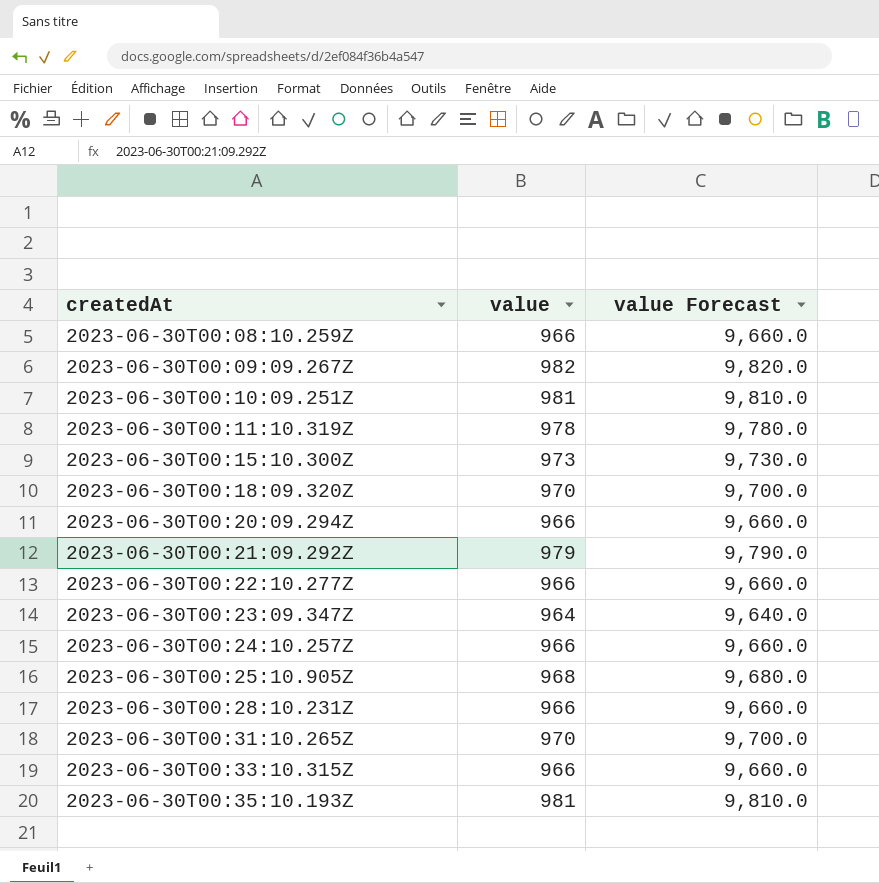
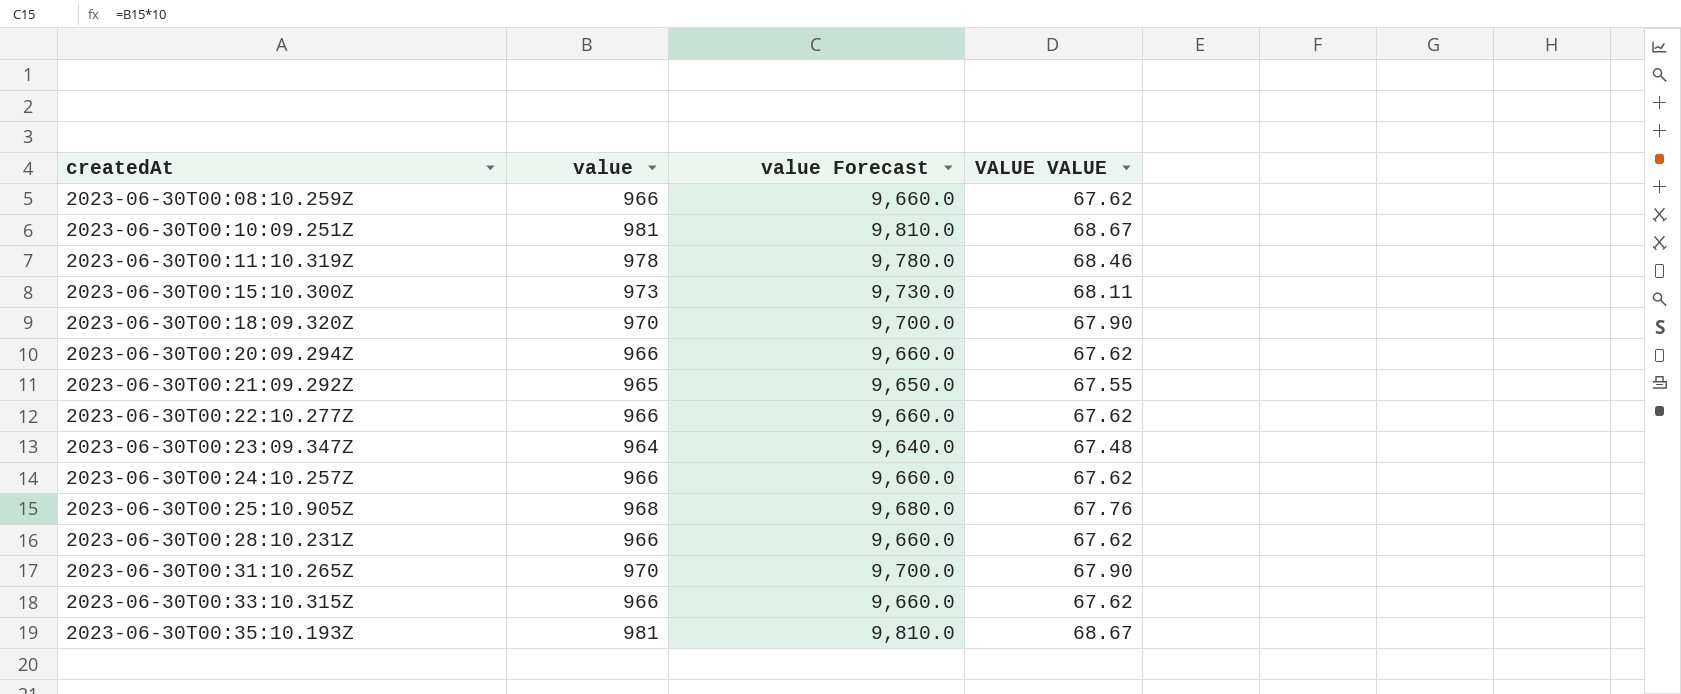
column VALUE VALUE | formula: none -> [value] * 0.07
row 2023-06-30T00:09:09.267Z: 982 | 9,820.0 -> none
2023-06-30T00:21:09.292Z | value: 979 -> 965
2023-06-30T00:21:09.292Z | value Forecast: 9,790.0 -> 9,650.0

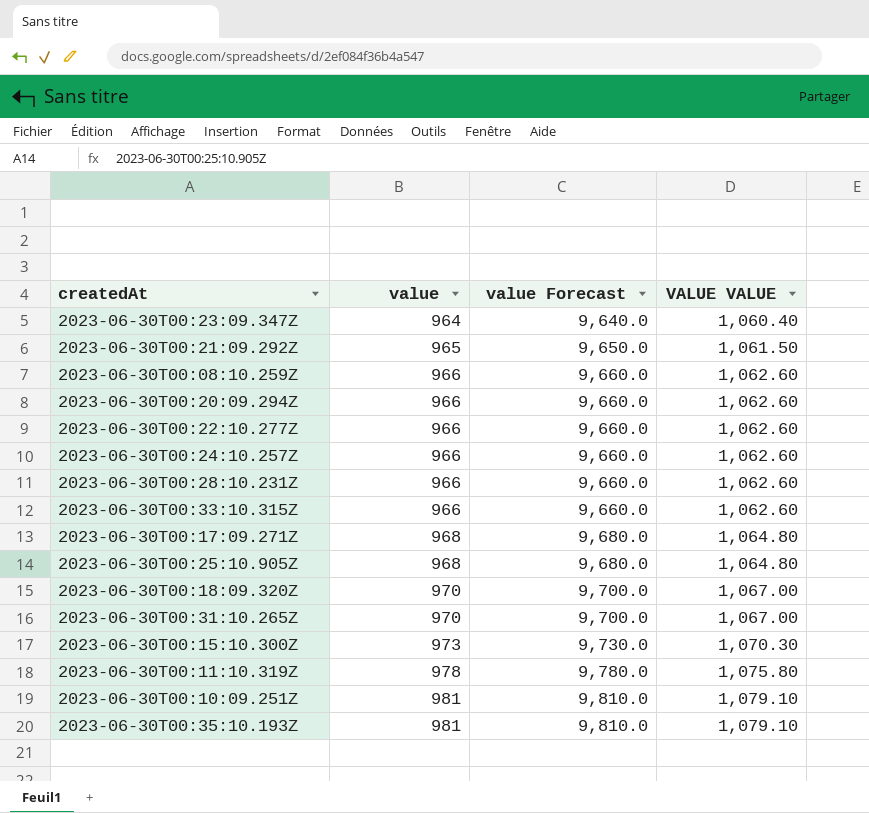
row order: createdAt ascending -> value ascending
column VALUE VALUE | formula: [value] * 0.07 -> [value] * 1.1
row 2023-06-30T00:17:09.271Z: none -> 968 | 9,680.0 | 1,064.80

